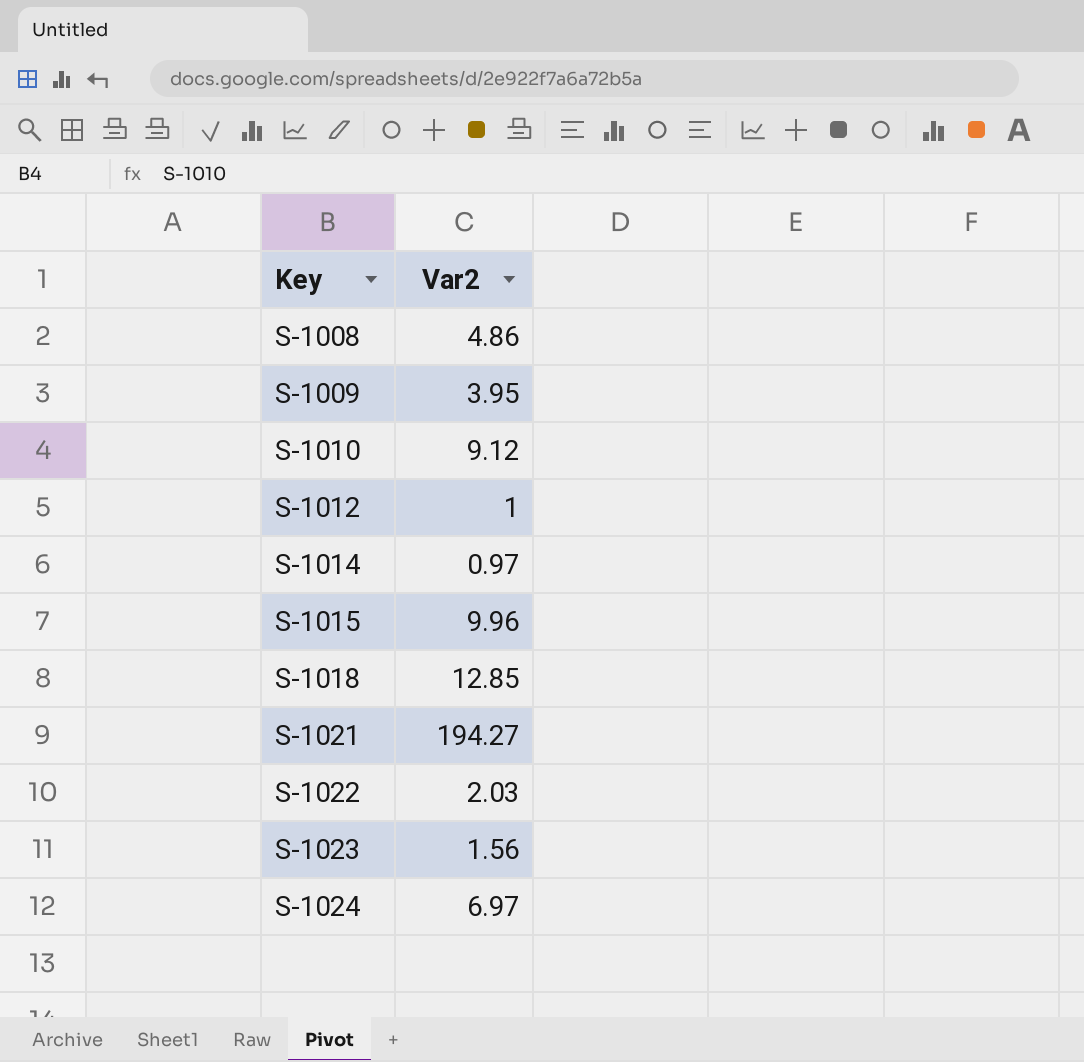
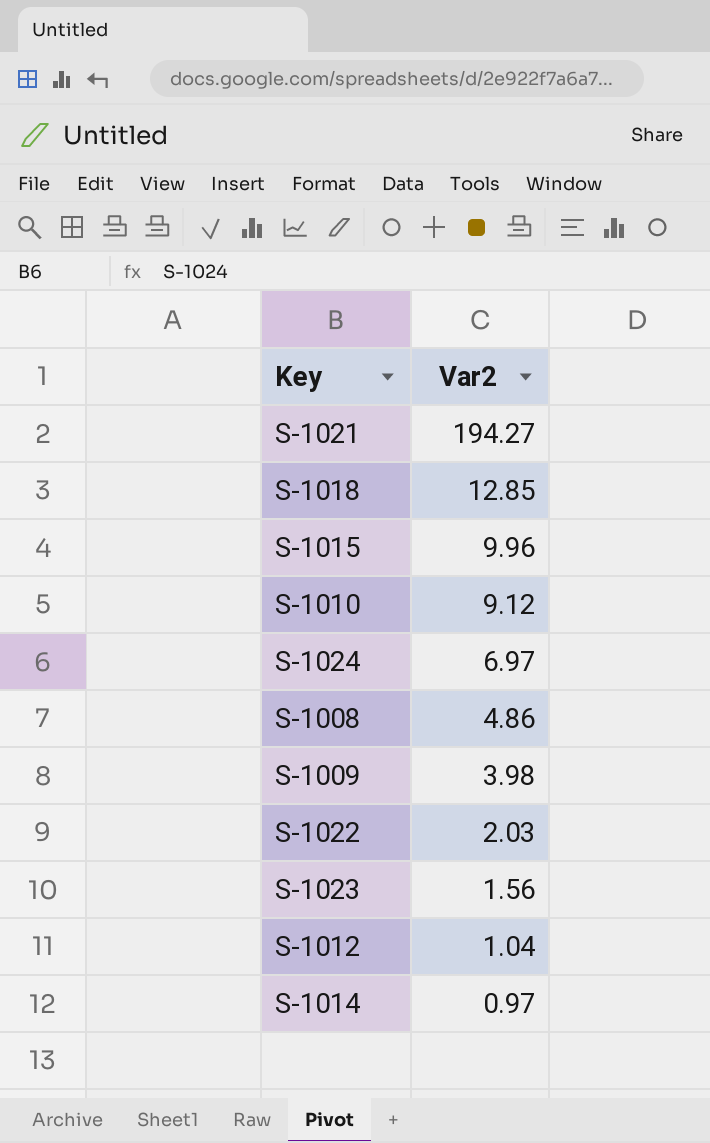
row order: Key ascending -> Var2 descending
S-1009 | Var2: 3.95 -> 3.98
S-1012 | Var2: 1 -> 1.04

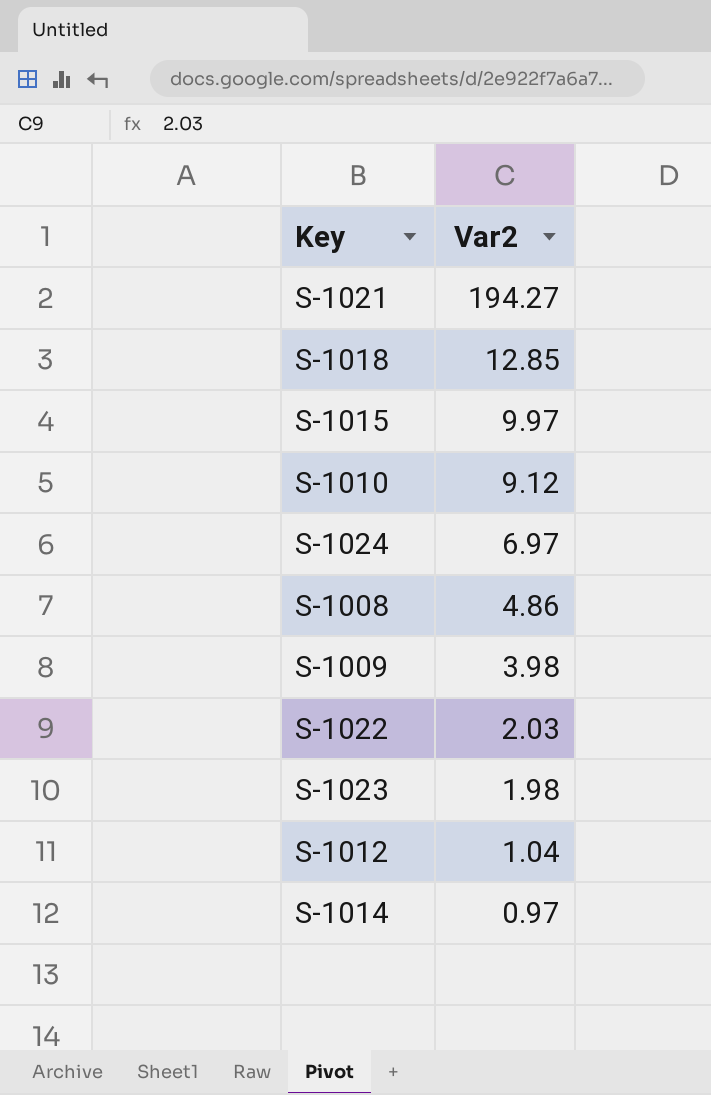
S-1015 | Var2: 9.96 -> 9.97
S-1023 | Var2: 1.56 -> 1.98

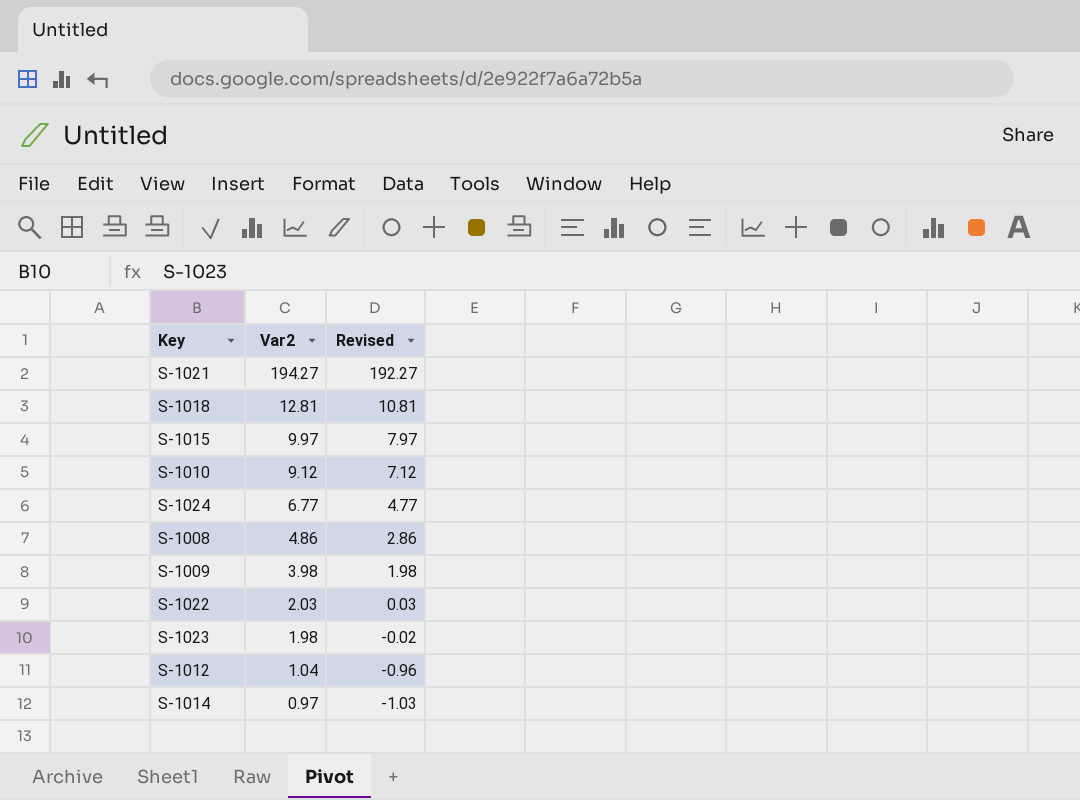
column Revised | formula: none -> [Var2] - 2
S-1018 | Var2: 12.85 -> 12.81
S-1024 | Var2: 6.97 -> 6.77

